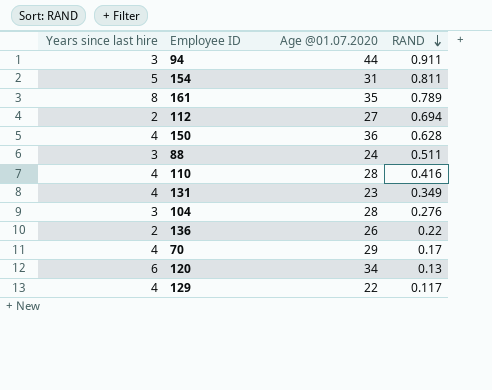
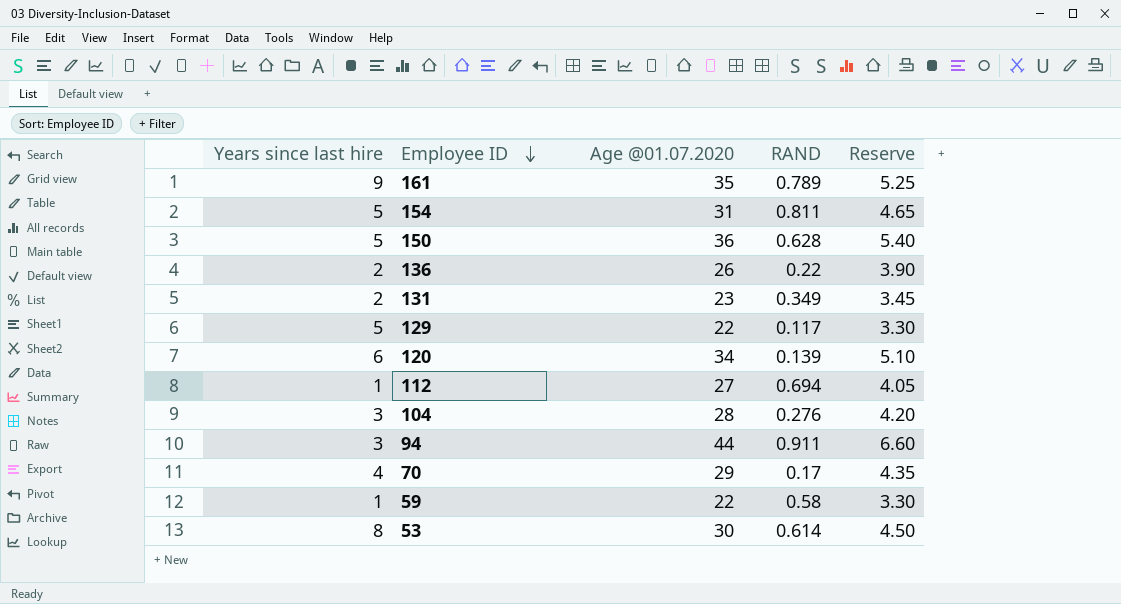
row order: RAND descending -> Employee ID descending
column Reserve | formula: none -> [Age @01.07.2020] * 0.15
row 88: 3 | 24 | 0.511 -> none
row 110: 4 | 28 | 0.416 -> none
161 | Years since last hire: 8 -> 9
150 | Years since last hire: 4 -> 5
131 | Years since last hire: 4 -> 2
129 | Years since last hire: 4 -> 5
120 | RAND: 0.13 -> 0.139
112 | Years since last hire: 2 -> 1
row 59: none -> 1 | 22 | 0.58 | 3.30
row 53: none -> 8 | 30 | 0.614 | 4.50

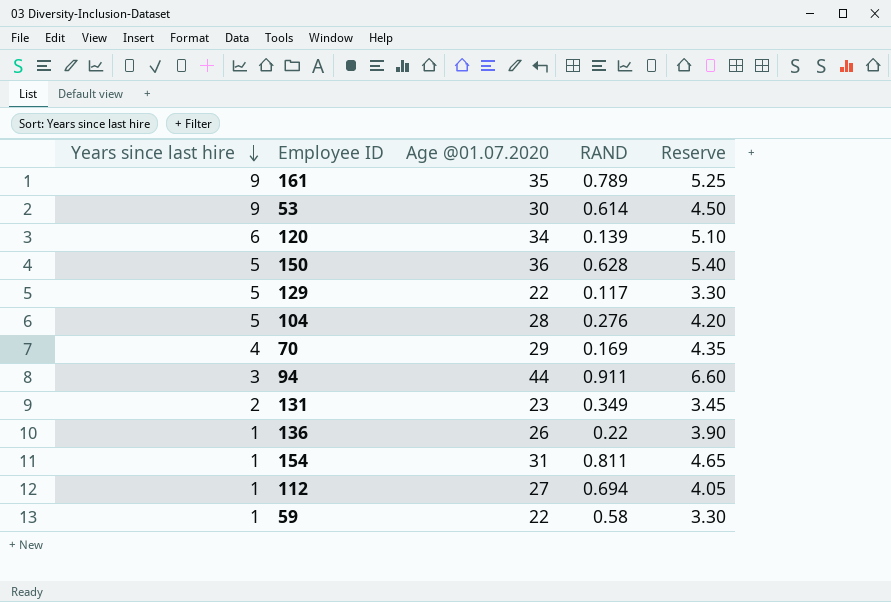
row order: Employee ID descending -> Years since last hire descending
53 | Years since last hire: 8 -> 9
104 | Years since last hire: 3 -> 5
70 | RAND: 0.17 -> 0.169
136 | Years since last hire: 2 -> 1
154 | Years since last hire: 5 -> 1

